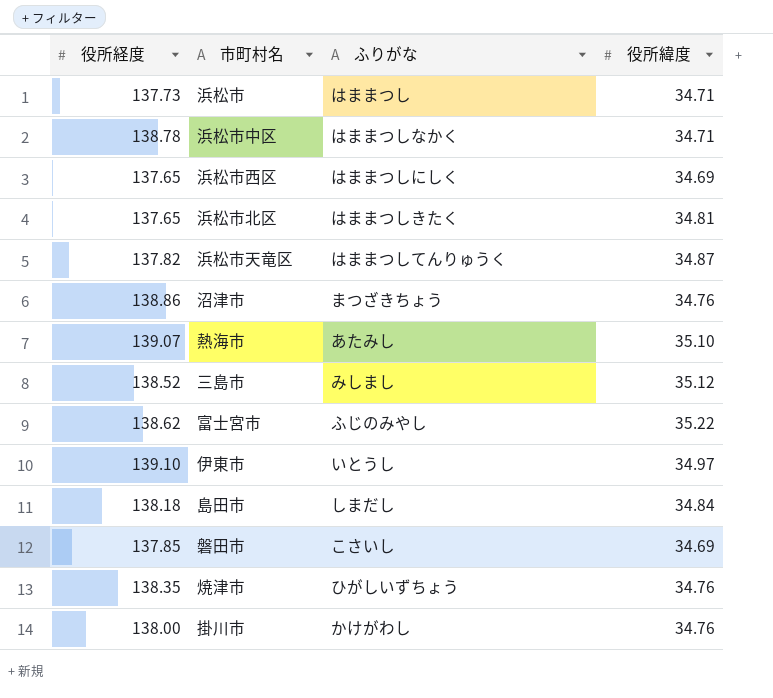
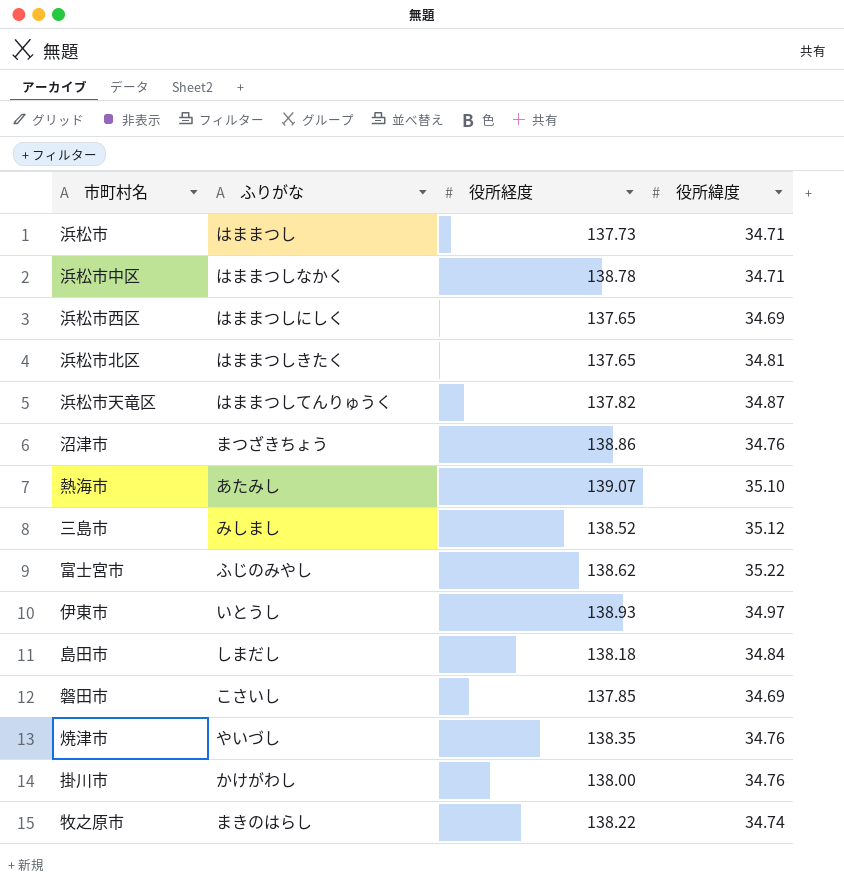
column 役所経度 | position: 1 -> 3
伊東市 | 役所経度: 139.10 -> 138.93
焼津市 | ふりがな: ひがしいずちょう -> やいづし
row 牧之原市: none -> まきのはらし | 138.22 | 34.74

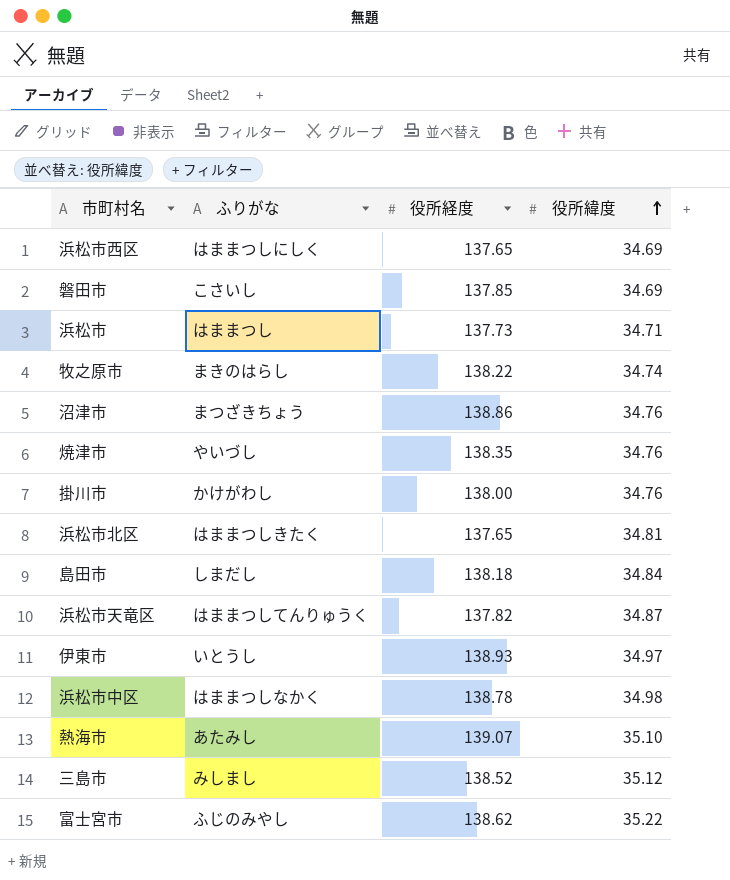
row order: none -> 役所緯度 ascending
浜松市中区 | 役所緯度: 34.71 -> 34.98

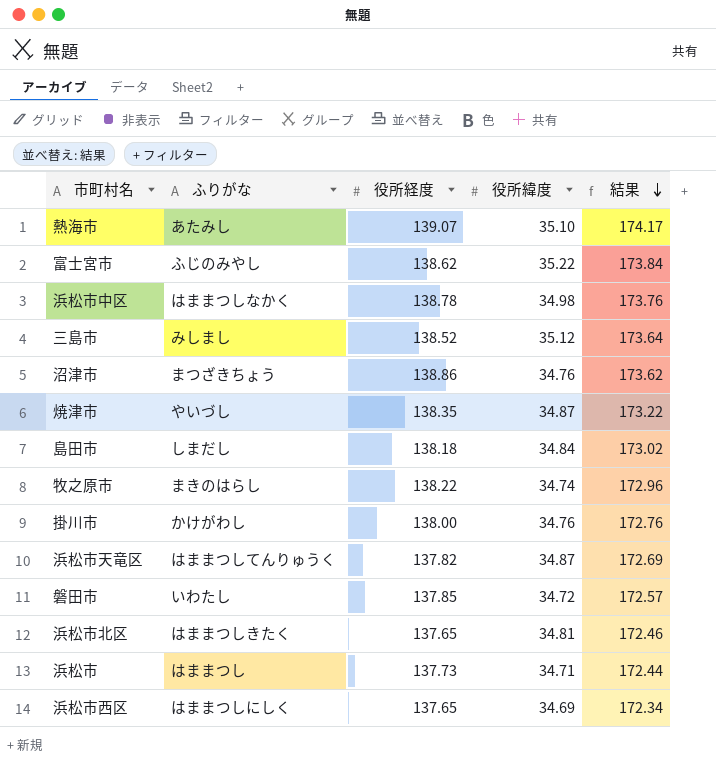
row order: 役所緯度 ascending -> 結果 descending
column 結果 | formula: none -> [役所経度] + [役所緯度]
row 伊東市: いとうし | 138.93 | 34.97 -> none
焼津市 | 役所緯度: 34.76 -> 34.87
磐田市 | ふりがな: こさいし -> いわたし
磐田市 | 役所緯度: 34.69 -> 34.72

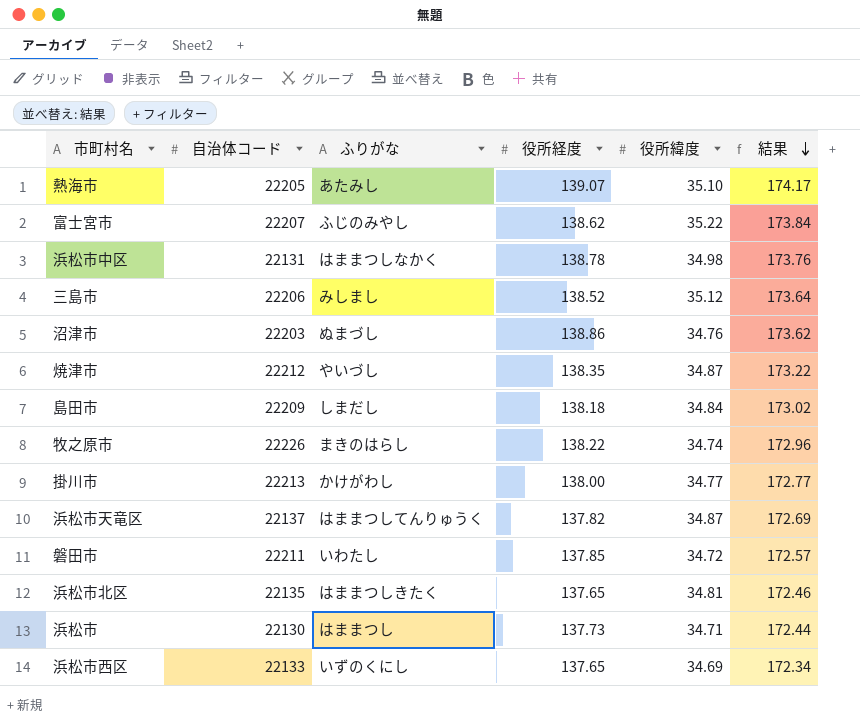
column 自治体コード | position: none -> 2
沼津市 | ふりがな: まつざきちょう -> ぬまづし
掛川市 | 役所緯度: 34.76 -> 34.77
掛川市 | 結果: 172.76 -> 172.77
浜松市西区 | ふりがな: はままつしにしく -> いずのくにし

